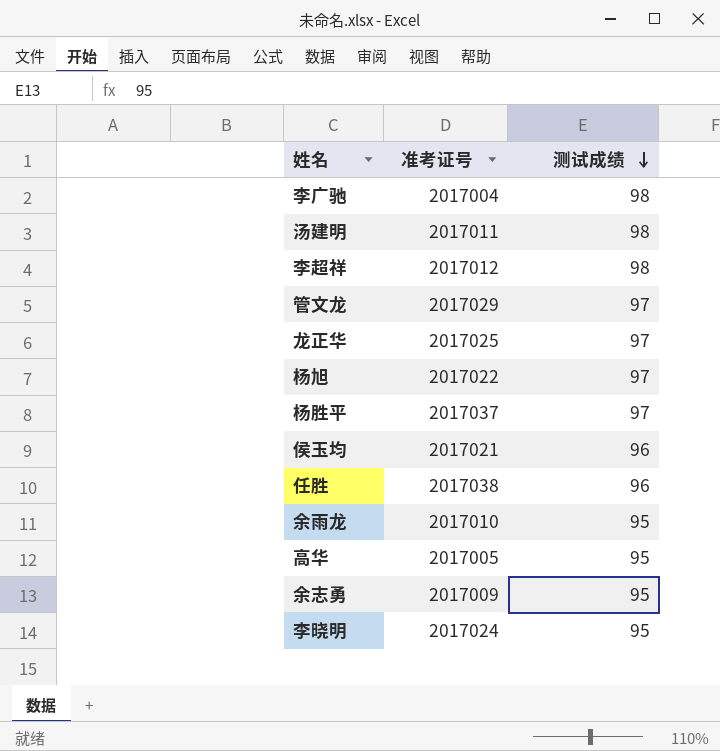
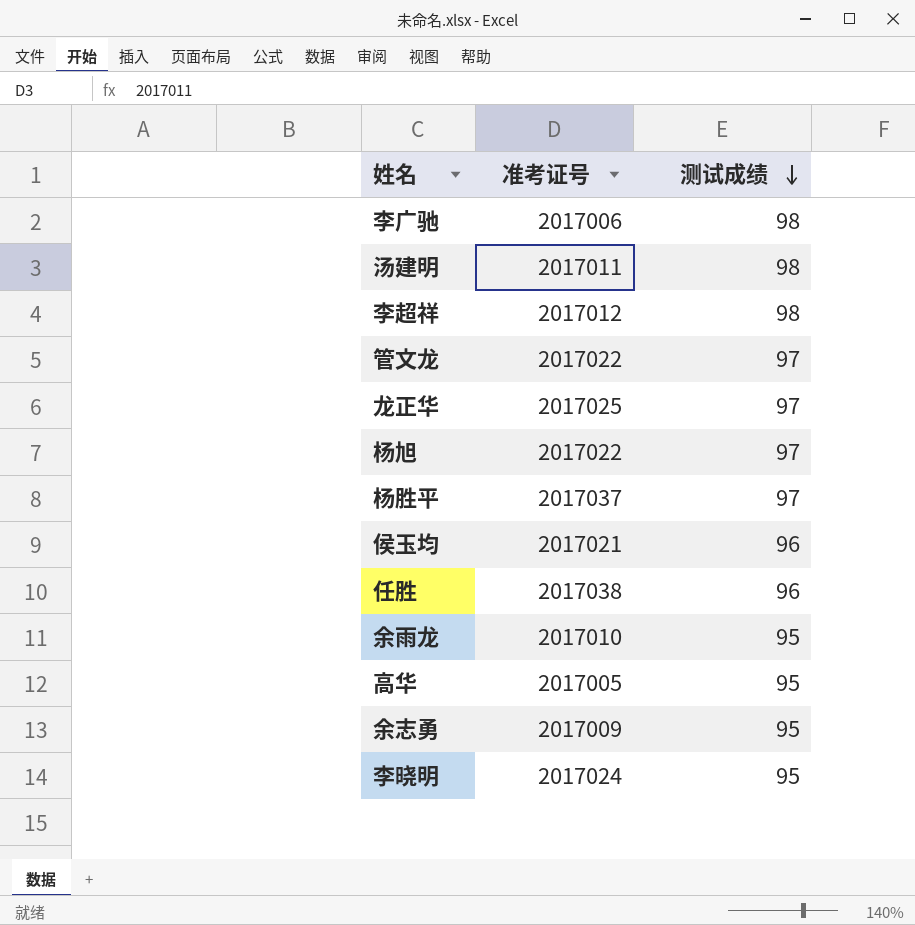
李广驰 | 准考证号: 2017004 -> 2017006
管文龙 | 准考证号: 2017029 -> 2017022

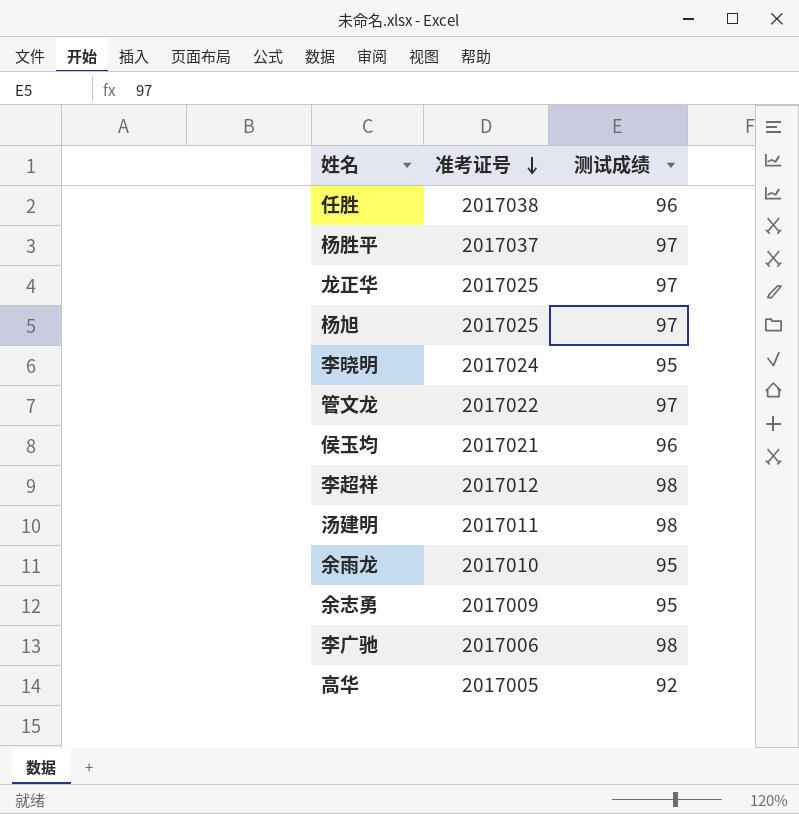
row order: 测试成绩 descending -> 准考证号 descending
杨旭 | 准考证号: 2017022 -> 2017025
高华 | 测试成绩: 95 -> 92

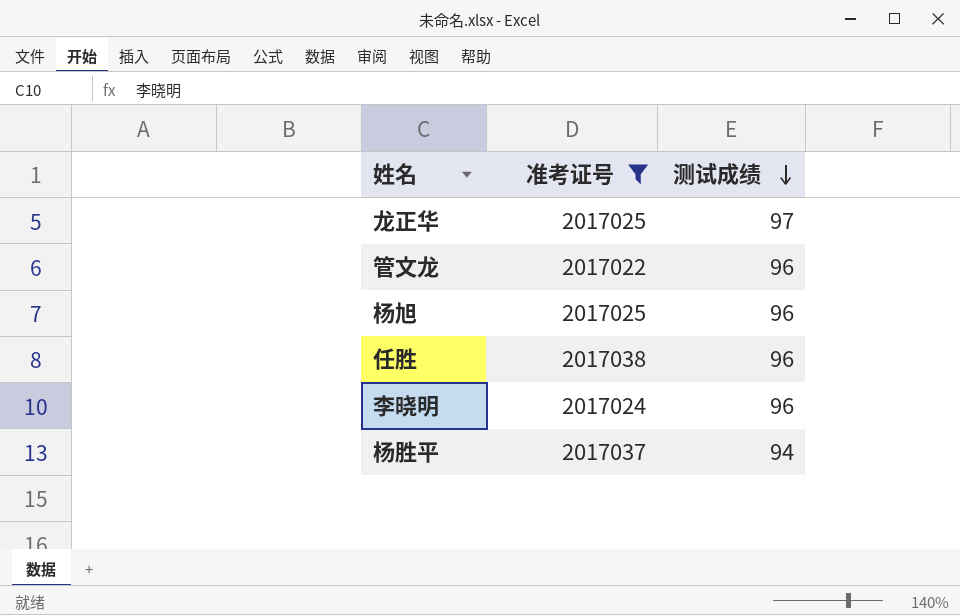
filter: none -> 准考证号 >= 2017022
row order: 准考证号 descending -> 测试成绩 descending
管文龙 | 测试成绩: 97 -> 96
杨旭 | 测试成绩: 97 -> 96
李晓明 | 测试成绩: 95 -> 96
杨胜平 | 测试成绩: 97 -> 94

